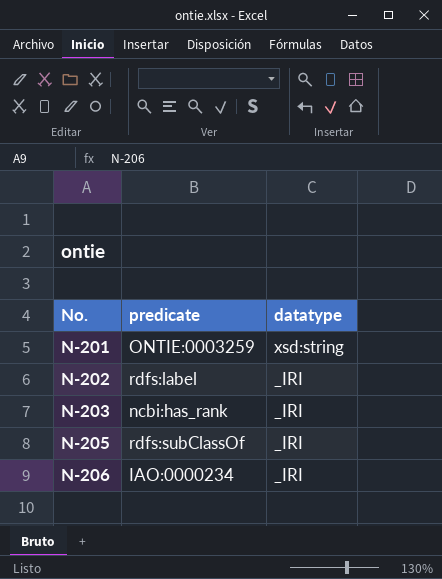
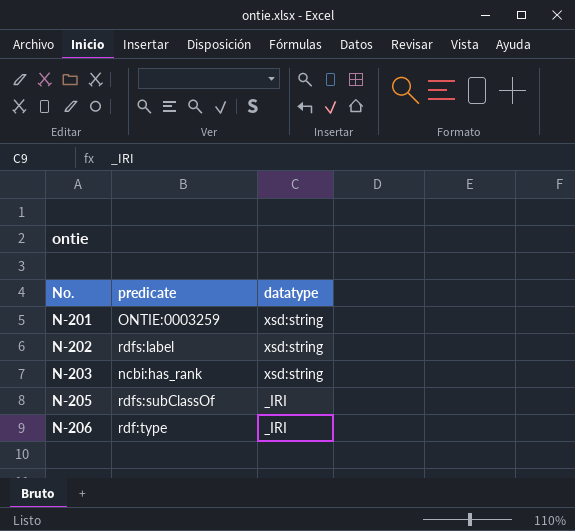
N-202 | datatype: _IRI -> xsd:string
N-203 | datatype: _IRI -> xsd:string
N-206 | predicate: IAO:0000234 -> rdf:type

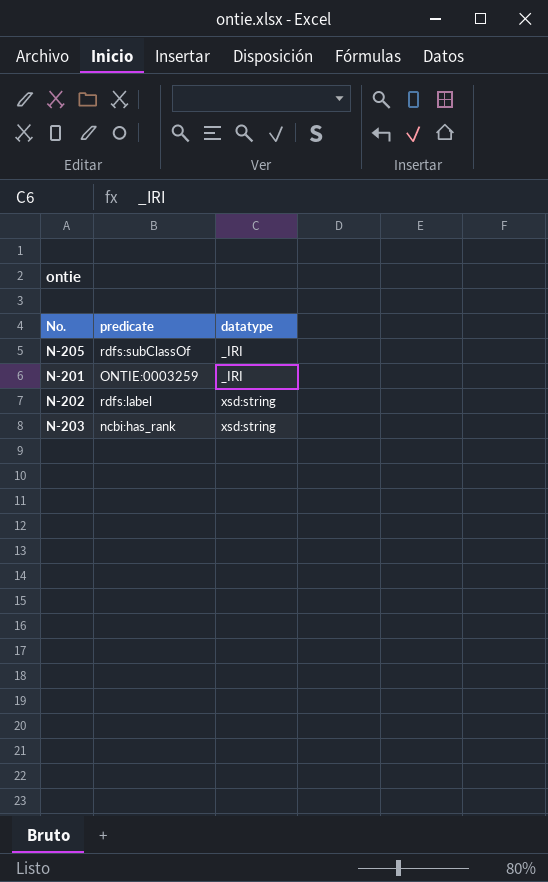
row order: No. ascending -> datatype ascending
row N-206: rdf:type | _IRI -> none
N-201 | datatype: xsd:string -> _IRI

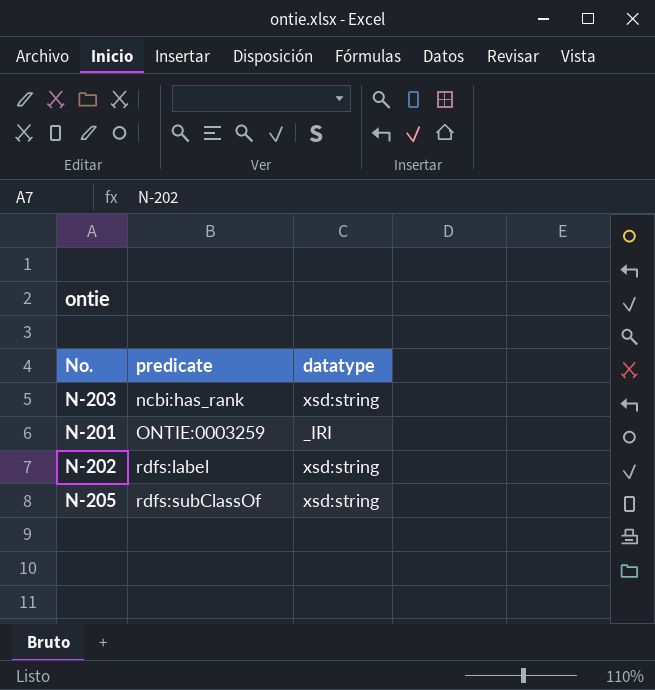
row order: datatype ascending -> predicate ascending
N-205 | datatype: _IRI -> xsd:string

